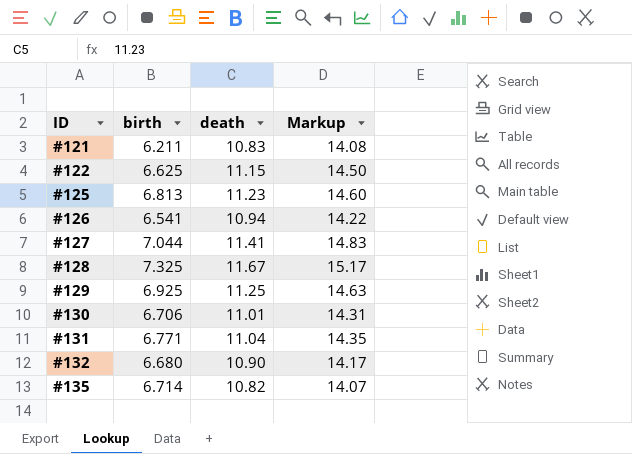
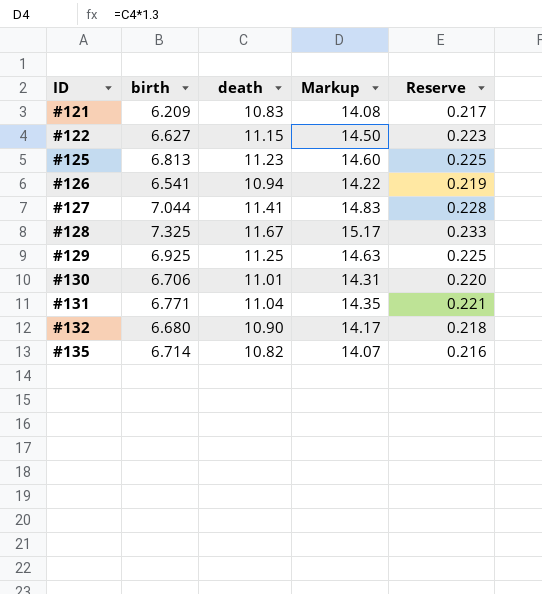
column Reserve | formula: none -> [death] * 0.02
#121 | birth: 6.211 -> 6.209
#122 | birth: 6.625 -> 6.627

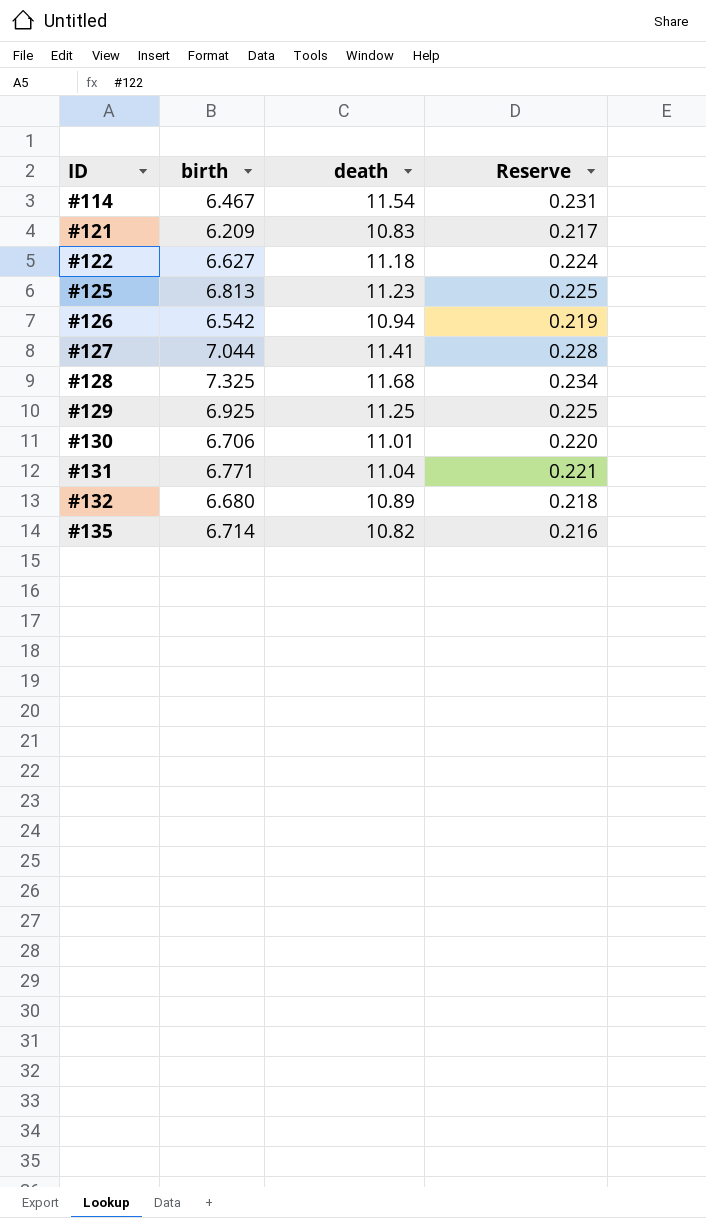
column Markup | formula: [death] * 1.3 -> none
row #114: none -> 6.467 | 11.54 | 0.231
#122 | death: 11.15 -> 11.18
#122 | Reserve: 0.223 -> 0.224
#126 | birth: 6.541 -> 6.542
#128 | death: 11.67 -> 11.68
#128 | Reserve: 0.233 -> 0.234
#132 | death: 10.90 -> 10.89

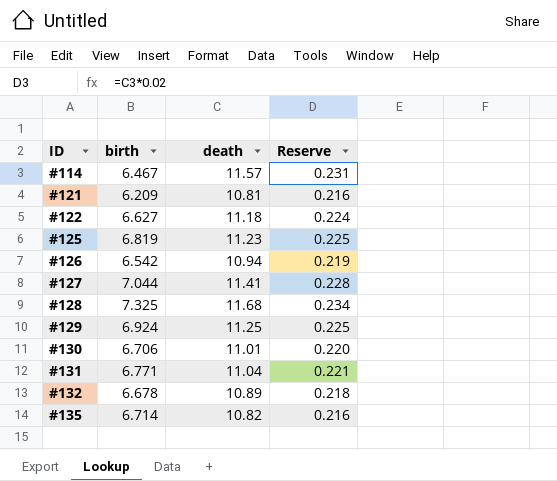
#114 | death: 11.54 -> 11.57
#121 | death: 10.83 -> 10.81
#121 | Reserve: 0.217 -> 0.216
#125 | birth: 6.813 -> 6.819
#129 | birth: 6.925 -> 6.924
#132 | birth: 6.680 -> 6.678

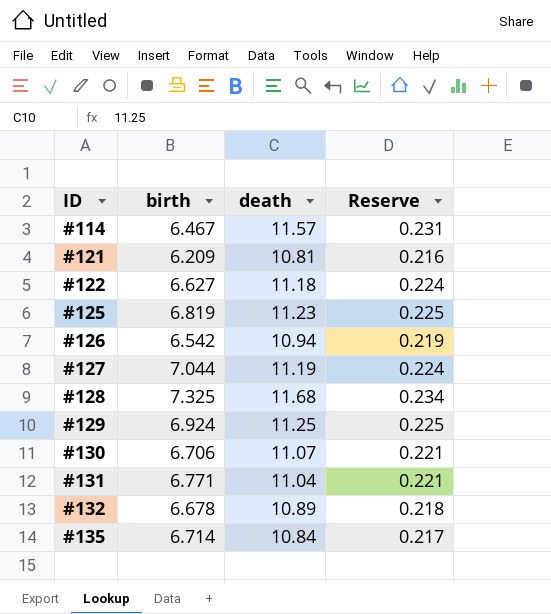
#127 | death: 11.41 -> 11.19
#127 | Reserve: 0.228 -> 0.224
#130 | death: 11.01 -> 11.07
#130 | Reserve: 0.220 -> 0.221
#135 | death: 10.82 -> 10.84
#135 | Reserve: 0.216 -> 0.217

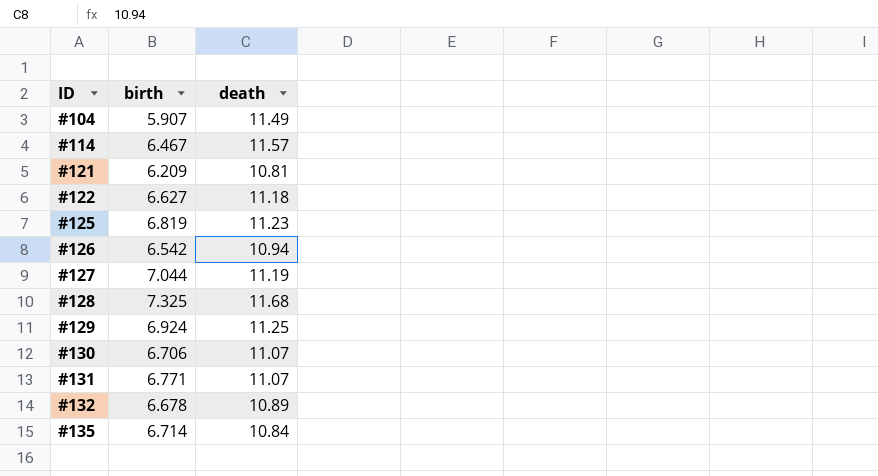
column Reserve | formula: [death] * 0.02 -> none
row #104: none -> 5.907 | 11.49
#131 | death: 11.04 -> 11.07

